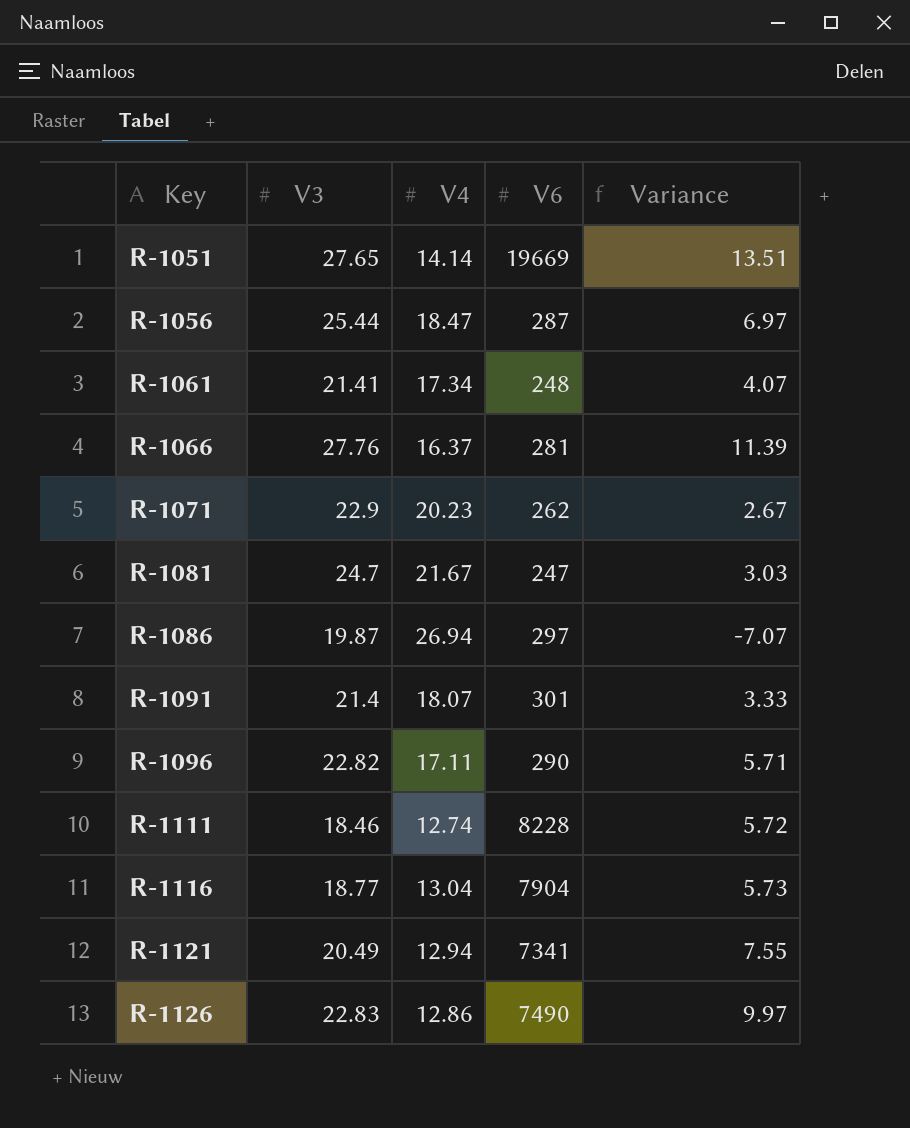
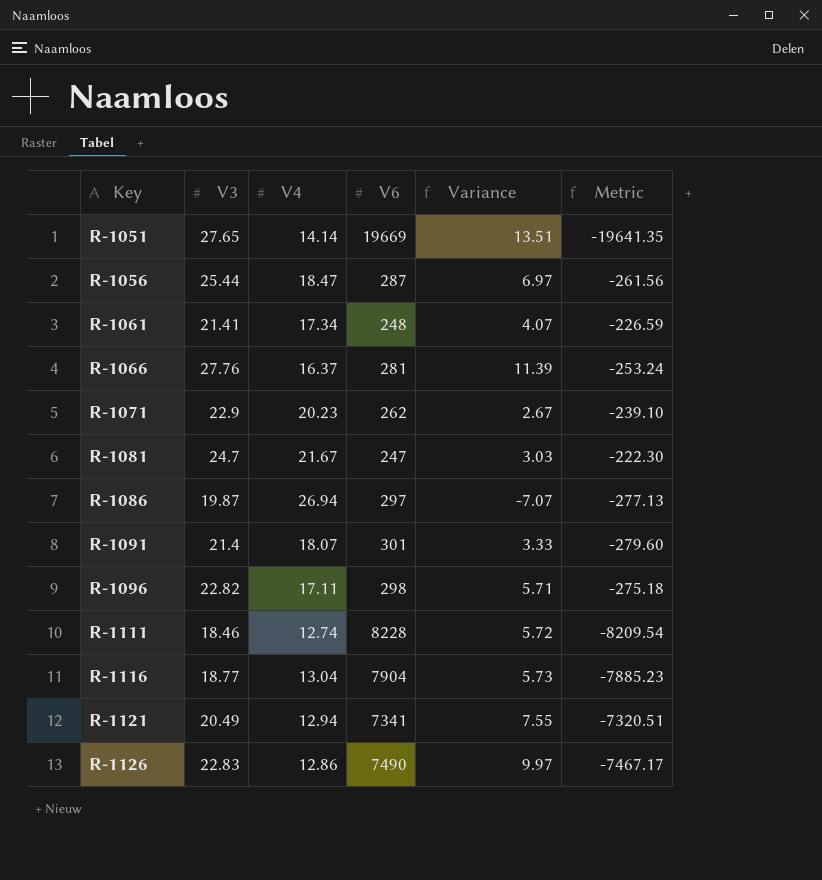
column Metric | formula: none -> [V3] - [V6]
R-1096 | V6: 290 -> 298

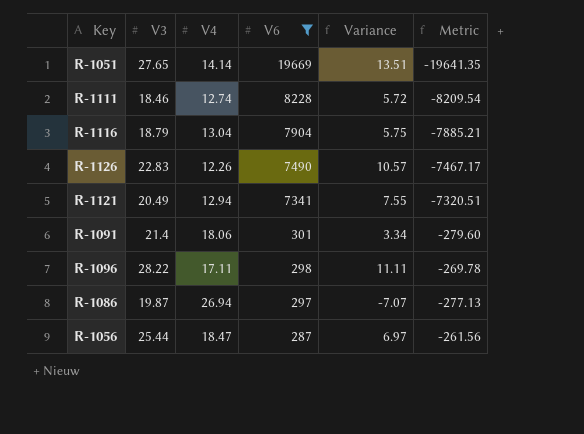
filter: none -> V6 >= 287
row order: Key ascending -> V6 descending
R-1116 | V3: 18.77 -> 18.79
R-1116 | Variance: 5.73 -> 5.75
R-1116 | Metric: -7885.23 -> -7885.21
R-1126 | V4: 12.86 -> 12.26
R-1126 | Variance: 9.97 -> 10.57
R-1091 | V4: 18.07 -> 18.06
R-1091 | Variance: 3.33 -> 3.34
R-1096 | V3: 22.82 -> 28.22
R-1096 | Variance: 5.71 -> 11.11
R-1096 | Metric: -275.18 -> -269.78

